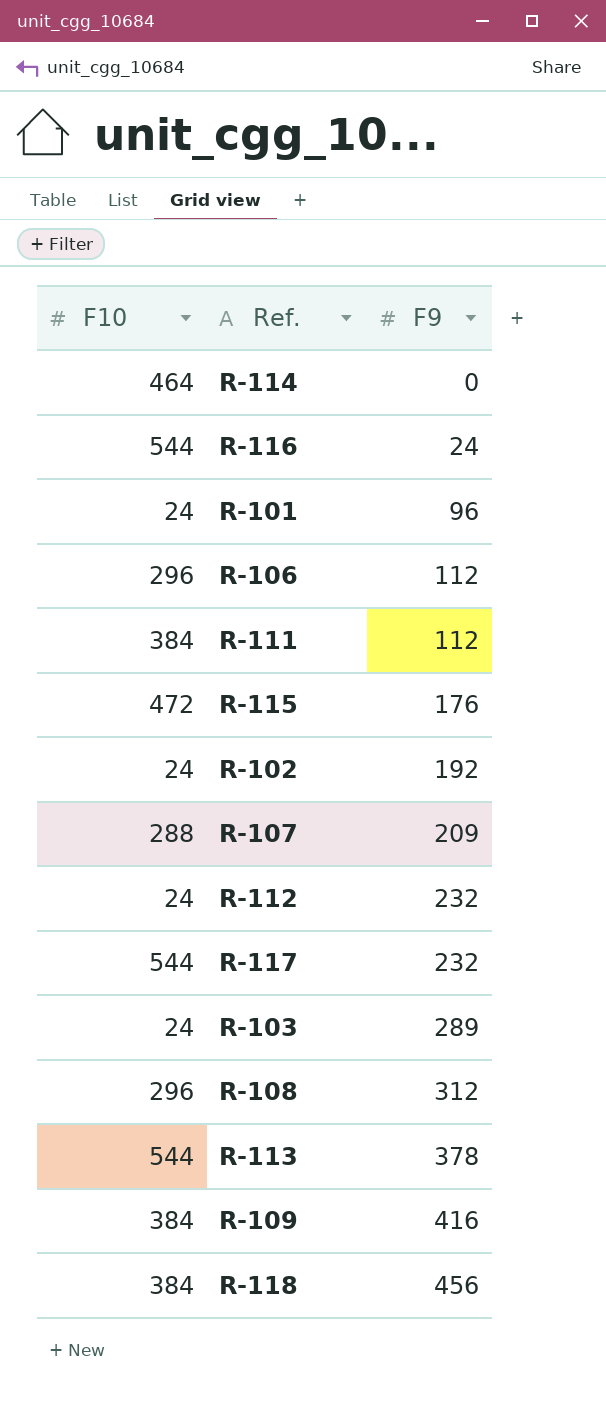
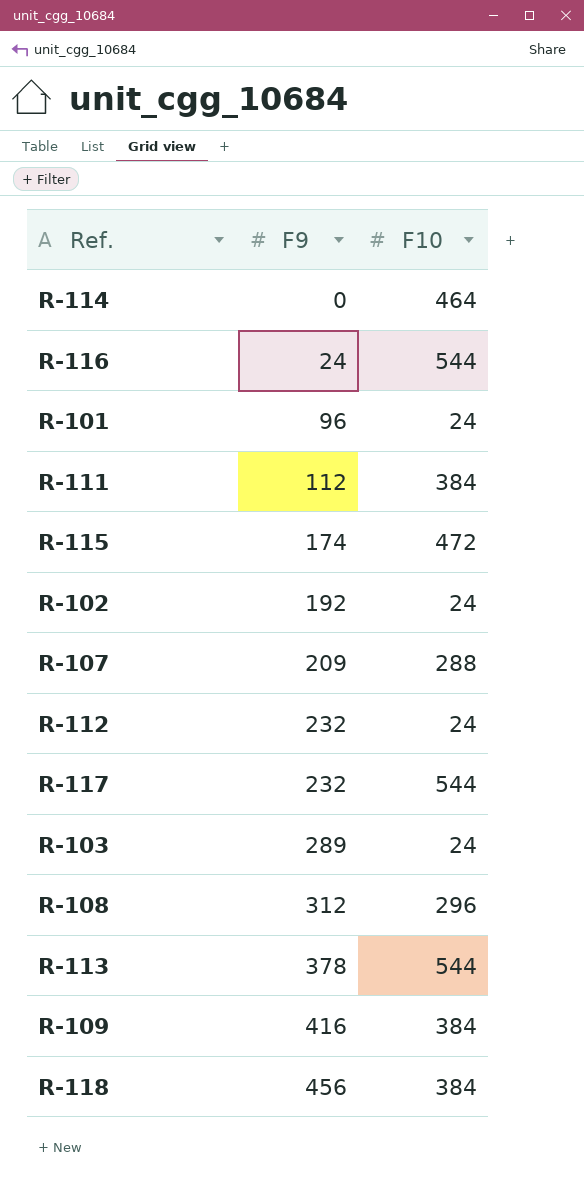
column F10 | position: 1 -> 3
row R-106: 296 | 112 -> none
R-115 | F9: 176 -> 174

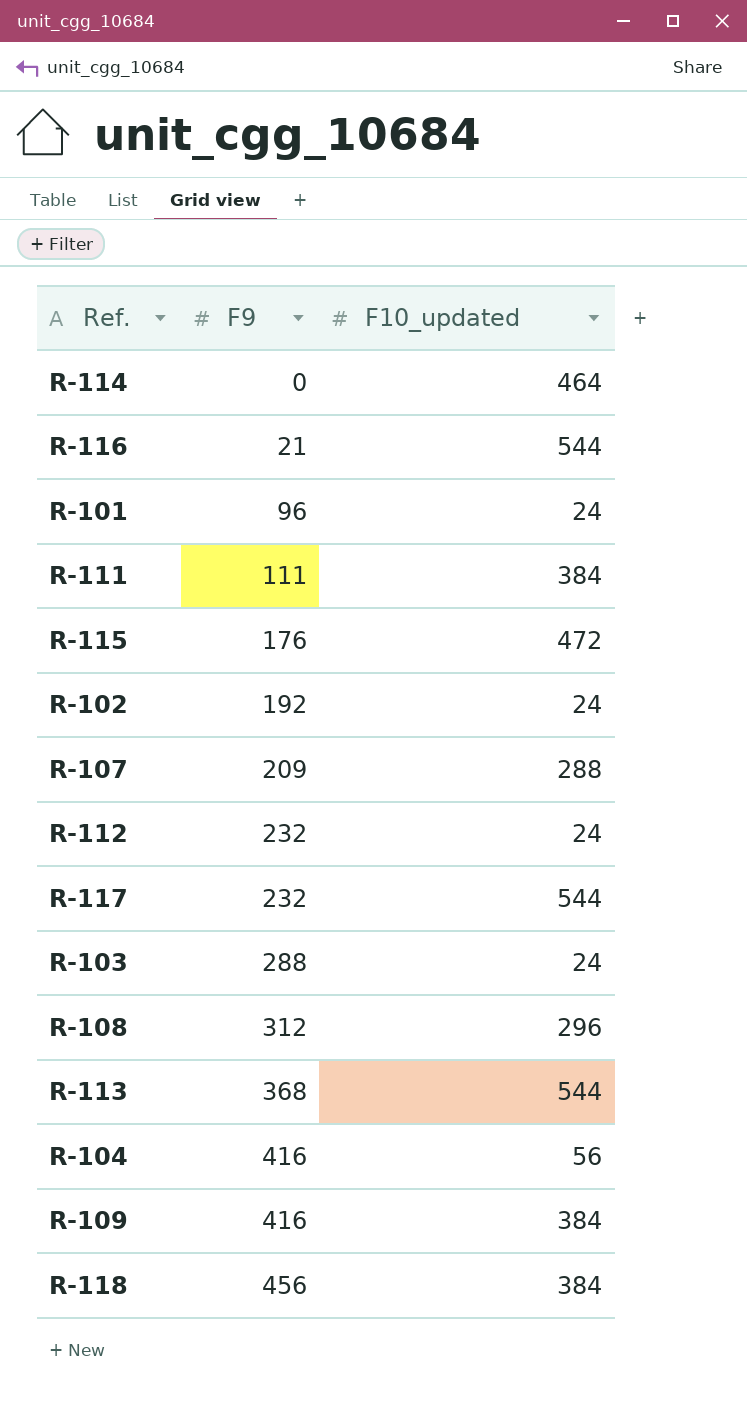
column name: F10 -> F10_updated
R-116 | F9: 24 -> 21
R-111 | F9: 112 -> 111
R-115 | F9: 174 -> 176
R-103 | F9: 289 -> 288
R-113 | F9: 378 -> 368
row R-104: none -> 416 | 56

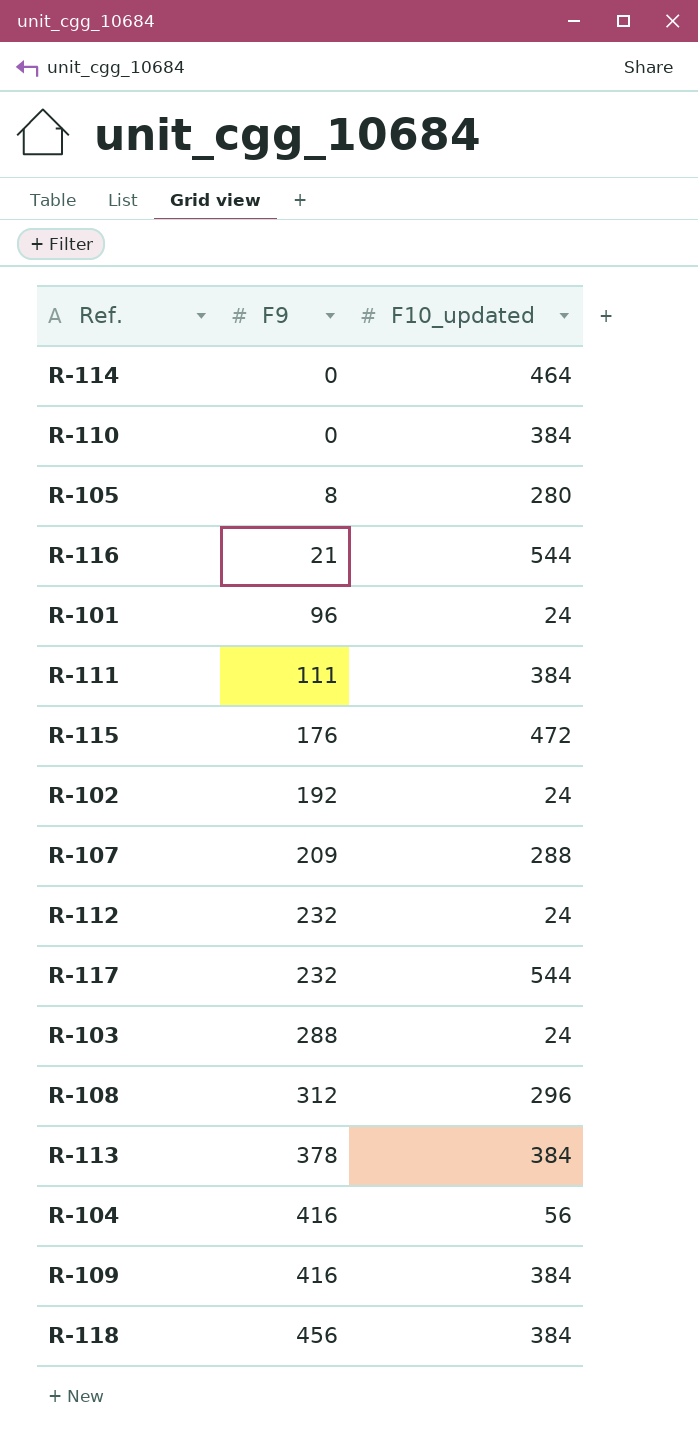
row R-110: none -> 0 | 384
row R-105: none -> 8 | 280
R-113 | F9: 368 -> 378
R-113 | F10_updated: 544 -> 384

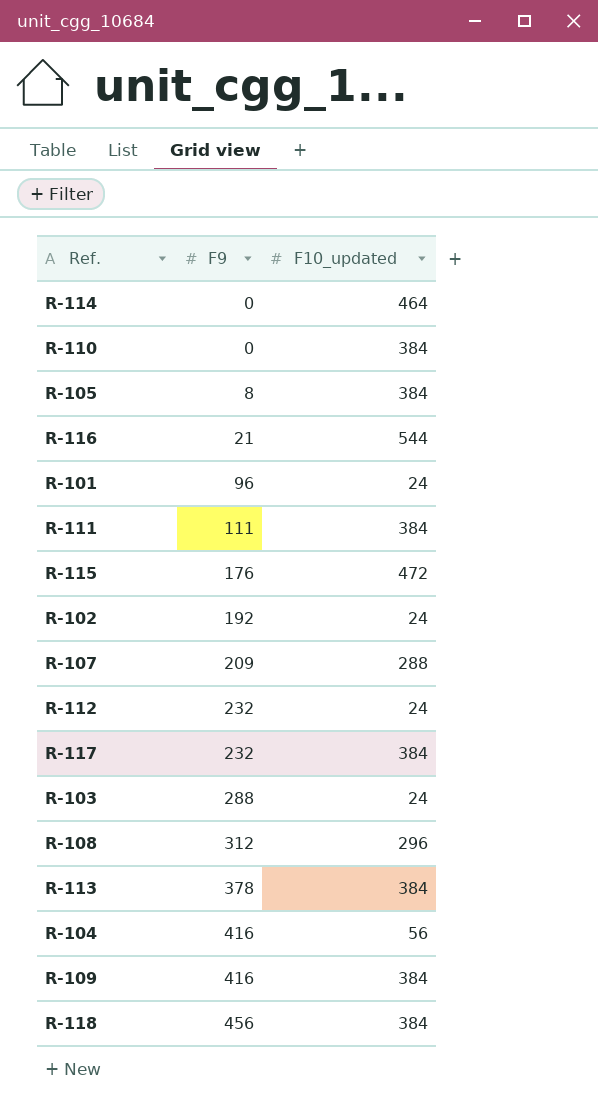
R-105 | F10_updated: 280 -> 384
R-117 | F10_updated: 544 -> 384

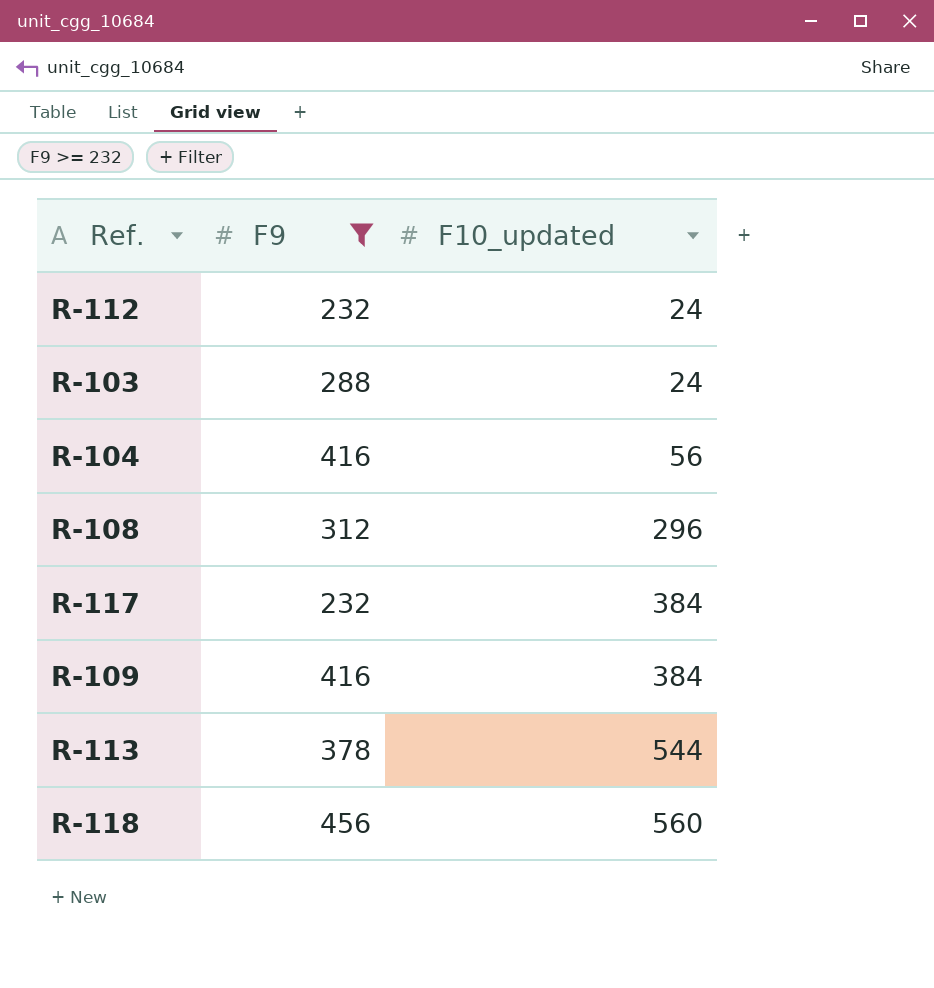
filter: none -> F9 >= 232
row order: F9 ascending -> F10_updated ascending
R-113 | F10_updated: 384 -> 544
R-118 | F10_updated: 384 -> 560

